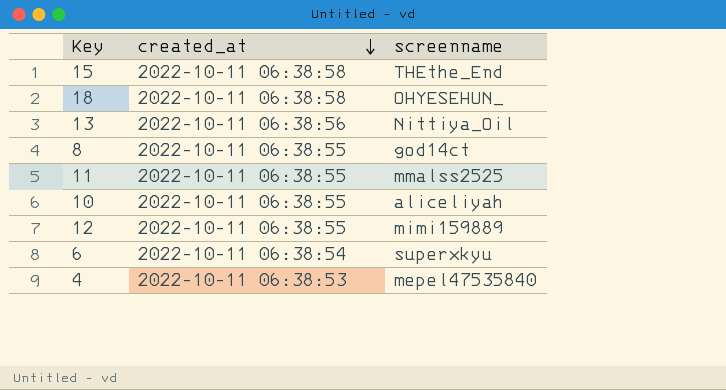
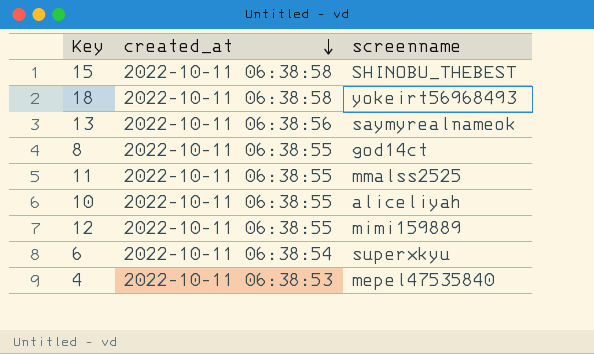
15 | screenname: THEthe_End -> SHINOBU_THEBEST
18 | screenname: OHYESEHUN_ -> yokeirt56968493
13 | screenname: Nittiya_Oil -> saymyrealnameok

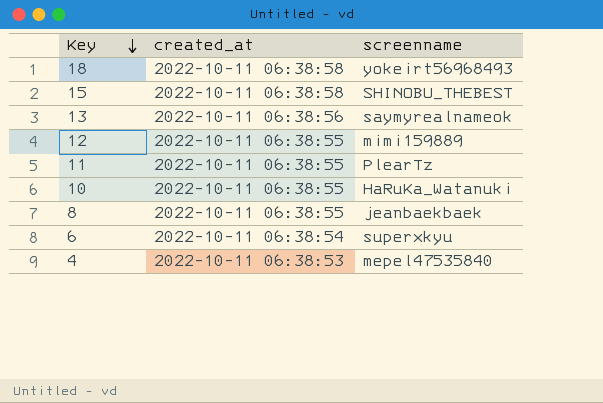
row order: created_at descending -> Key descending
11 | screenname: mmalss2525 -> PlearTz
10 | screenname: aliceliyah -> HaRuKa_Watanuki
8 | screenname: god14ct -> jeanbaekbaek

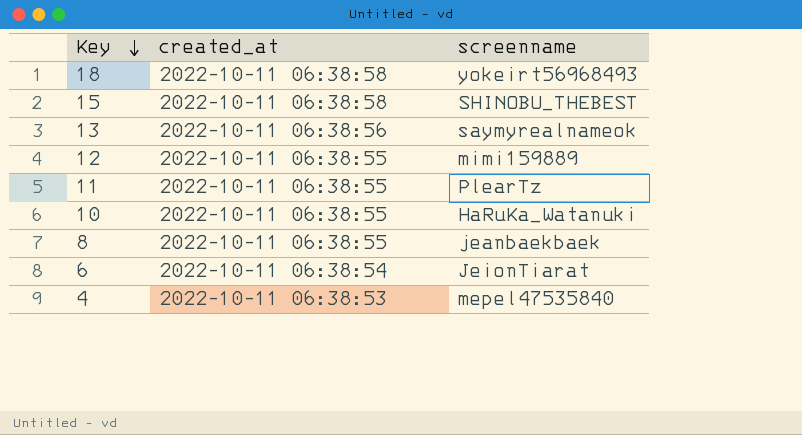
6 | screenname: superxkyu -> JeionTiarat

